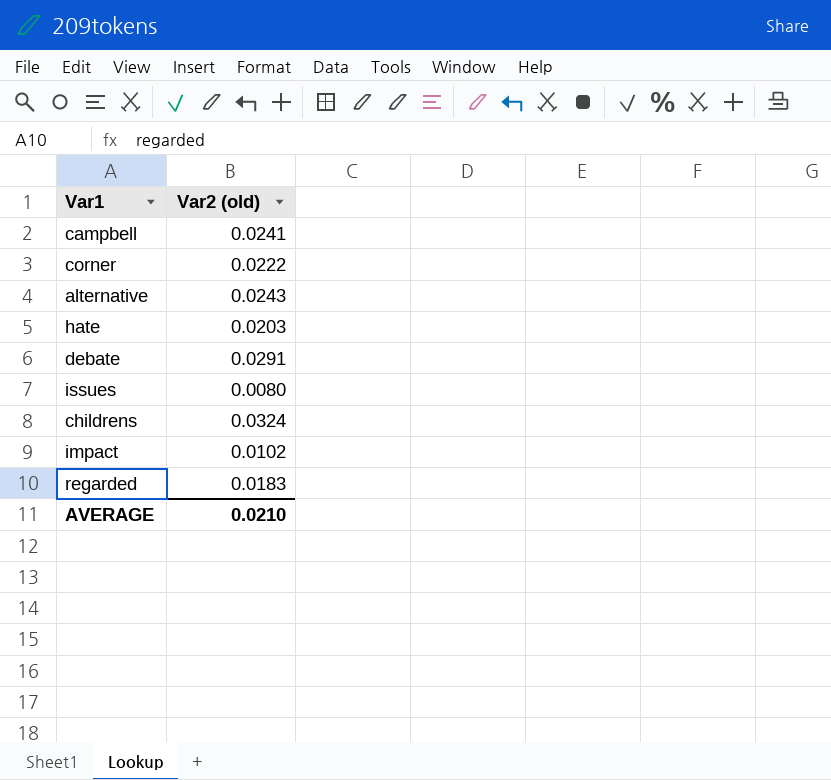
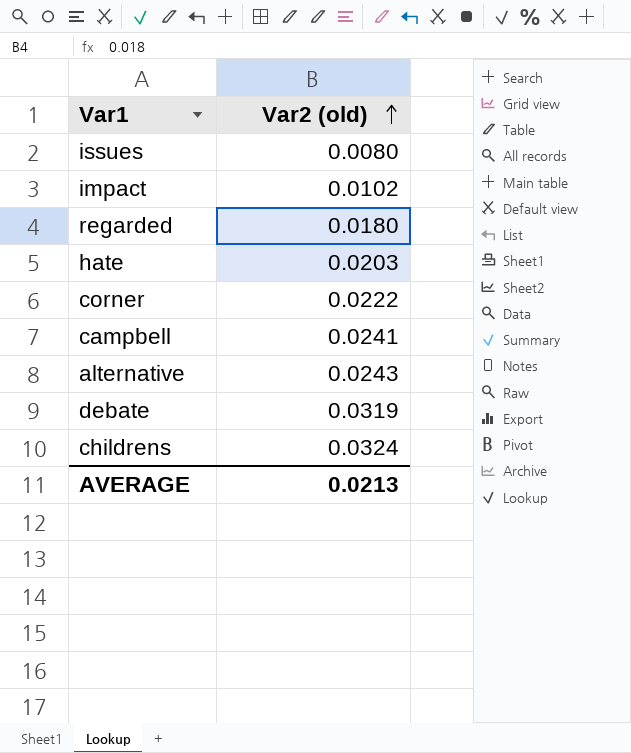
row order: none -> Var2 (old) ascending
regarded | Var2 (old): 0.0183 -> 0.0180
debate | Var2 (old): 0.0291 -> 0.0319
AVERAGE | Var2 (old): 0.0210 -> 0.0213

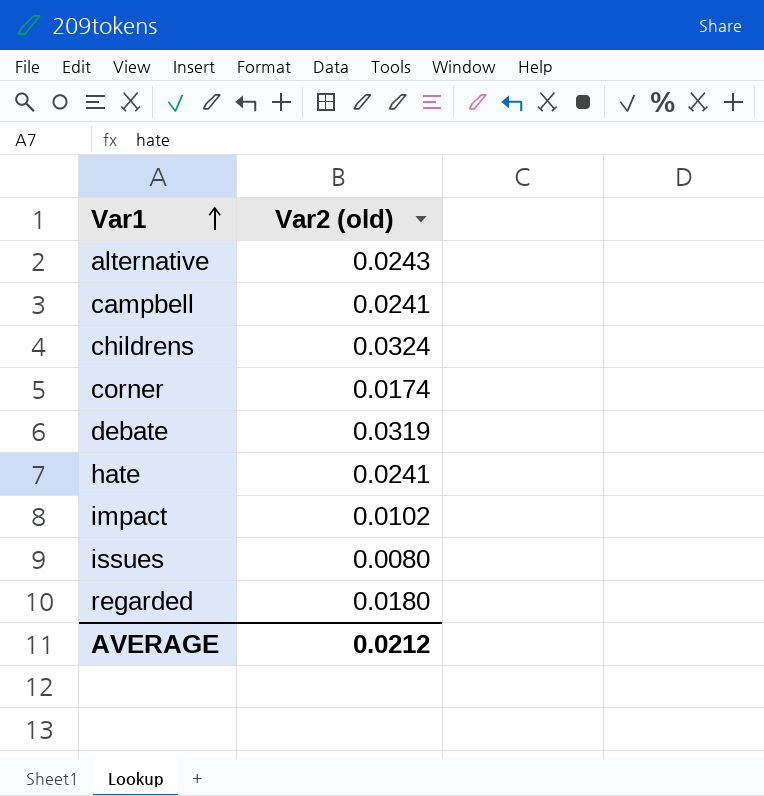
row order: Var2 (old) ascending -> Var1 ascending
corner | Var2 (old): 0.0222 -> 0.0174
hate | Var2 (old): 0.0203 -> 0.0241
AVERAGE | Var2 (old): 0.0213 -> 0.0212

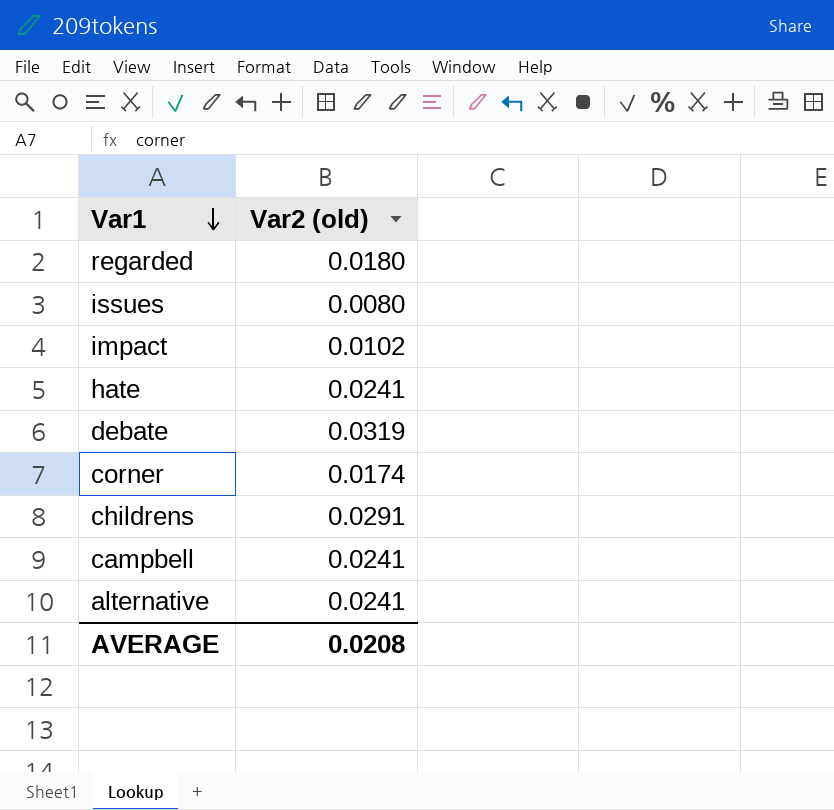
row order: Var1 ascending -> Var1 descending
childrens | Var2 (old): 0.0324 -> 0.0291
alternative | Var2 (old): 0.0243 -> 0.0241
AVERAGE | Var2 (old): 0.0212 -> 0.0208

